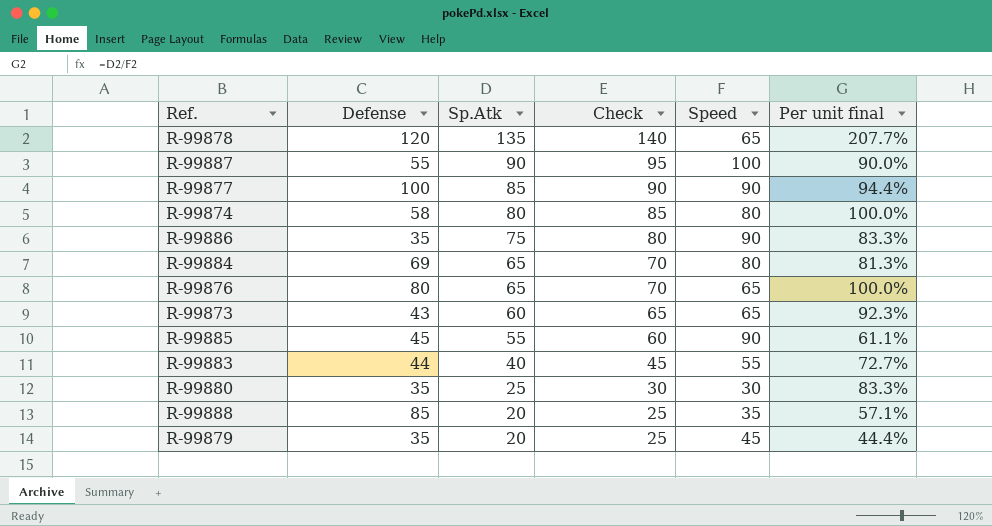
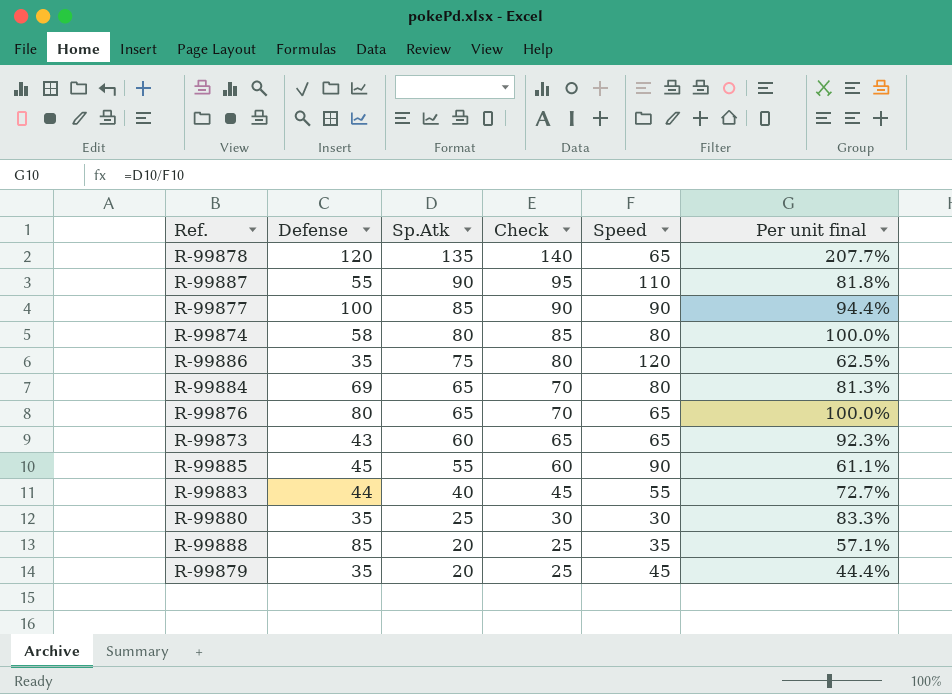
R-99887 | Speed: 100 -> 110
R-99887 | Per unit final: 90.0% -> 81.8%
R-99886 | Speed: 90 -> 120
R-99886 | Per unit final: 83.3% -> 62.5%

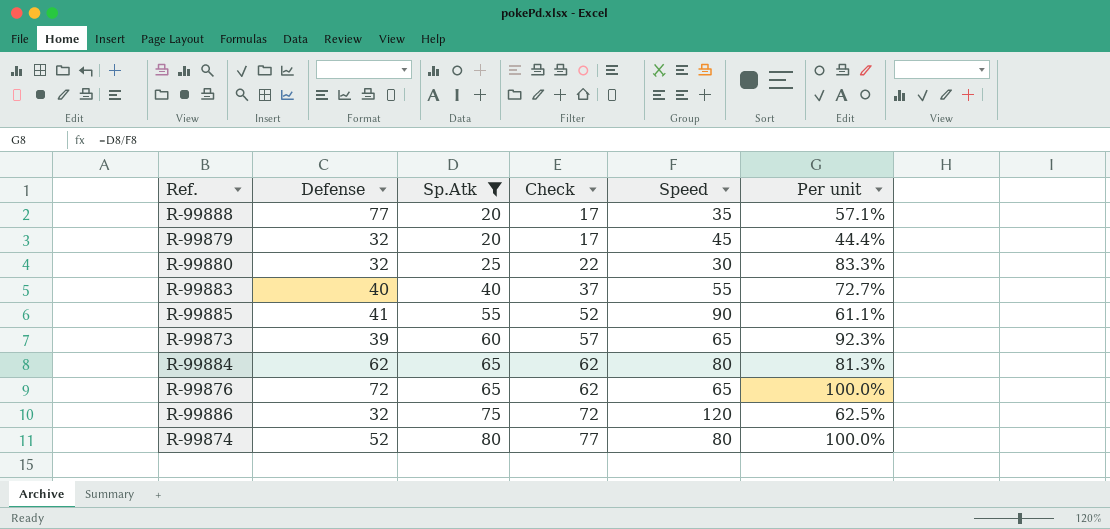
filter: none -> Sp.Atk <= 80
row order: Sp.Atk descending -> Sp.Atk ascending
column Check | formula: [Sp.Atk] + 5 -> [Sp.Atk] - 3
column name: Per unit final -> Per unit
R-99888 | Defense: 85 -> 77
R-99879 | Defense: 35 -> 32
R-99880 | Defense: 35 -> 32
R-99883 | Defense: 44 -> 40
R-99885 | Defense: 45 -> 41
R-99873 | Defense: 43 -> 39
R-99884 | Defense: 69 -> 62
R-99876 | Defense: 80 -> 72
R-99886 | Defense: 35 -> 32
R-99874 | Defense: 58 -> 52

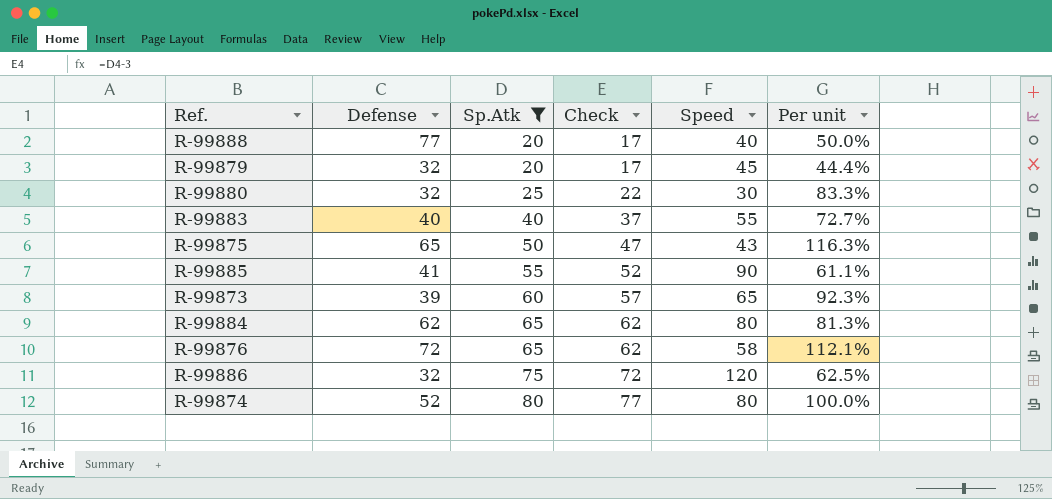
R-99888 | Speed: 35 -> 40
R-99888 | Per unit: 57.1% -> 50.0%
row R-99875: none -> 65 | 50 | 47 | 43 | 116.3%
R-99876 | Speed: 65 -> 58
R-99876 | Per unit: 100.0% -> 112.1%

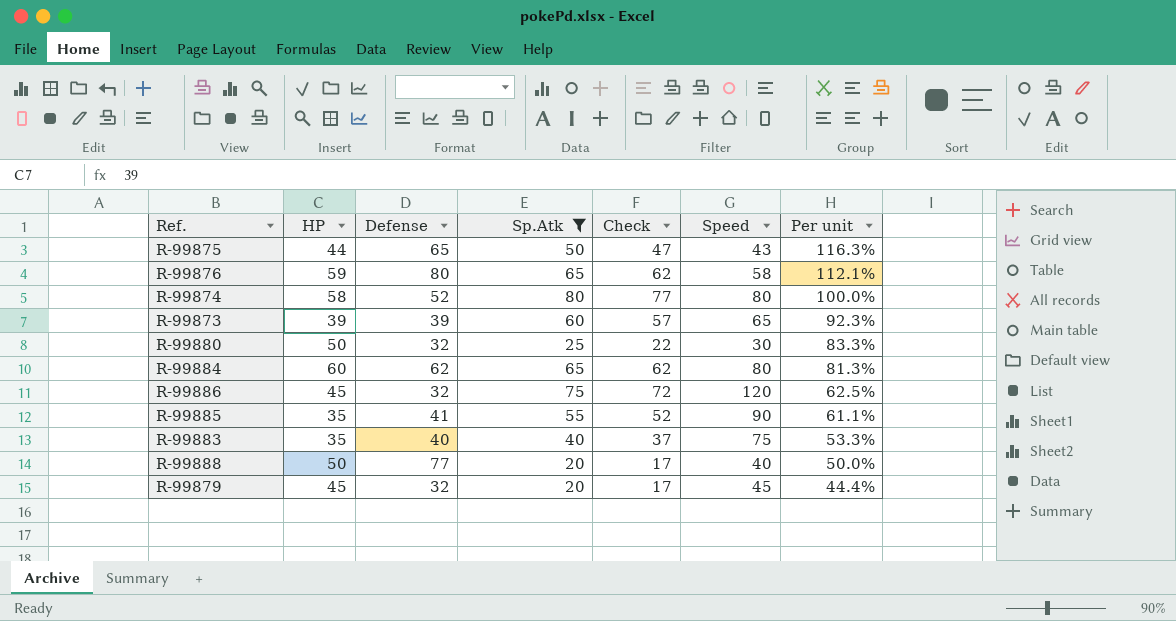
row order: Sp.Atk ascending -> Per unit descending
column HP | position: none -> 2
R-99876 | Defense: 72 -> 80
R-99883 | Speed: 55 -> 75
R-99883 | Per unit: 72.7% -> 53.3%

